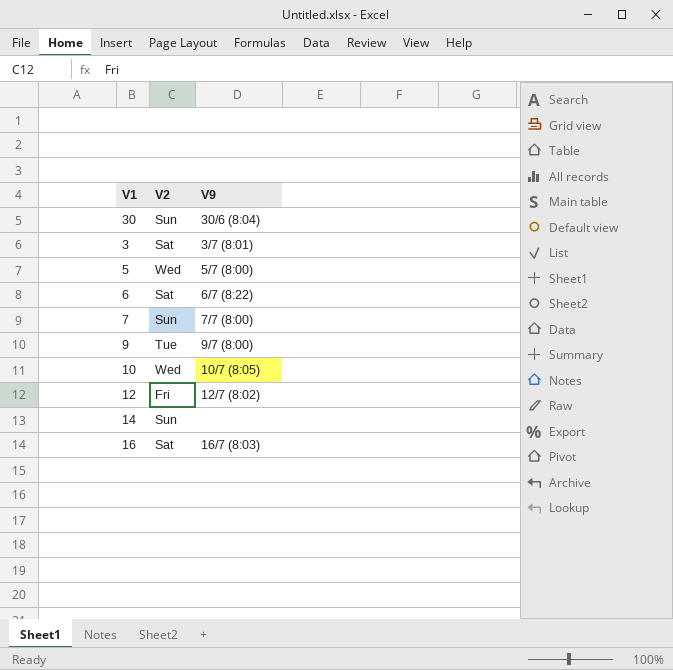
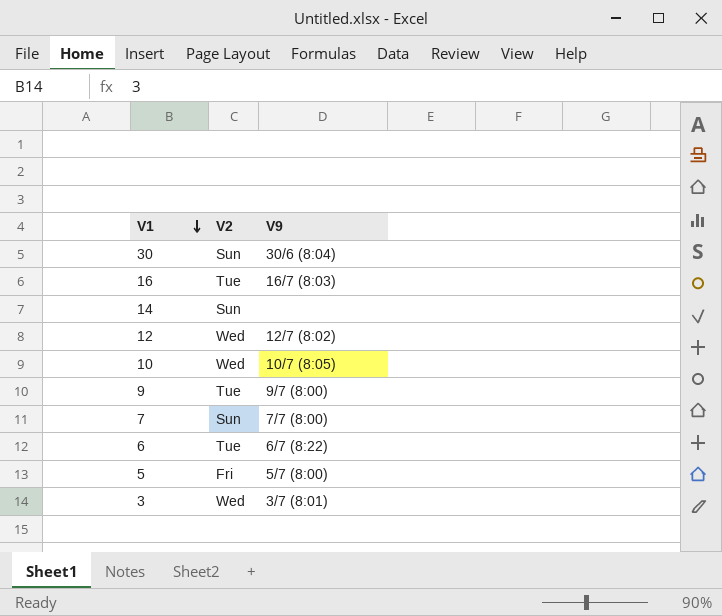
row order: none -> V1 descending
16 | V2: Sat -> Tue
12 | V2: Fri -> Wed
6 | V2: Sat -> Tue
5 | V2: Wed -> Fri
3 | V2: Sat -> Wed

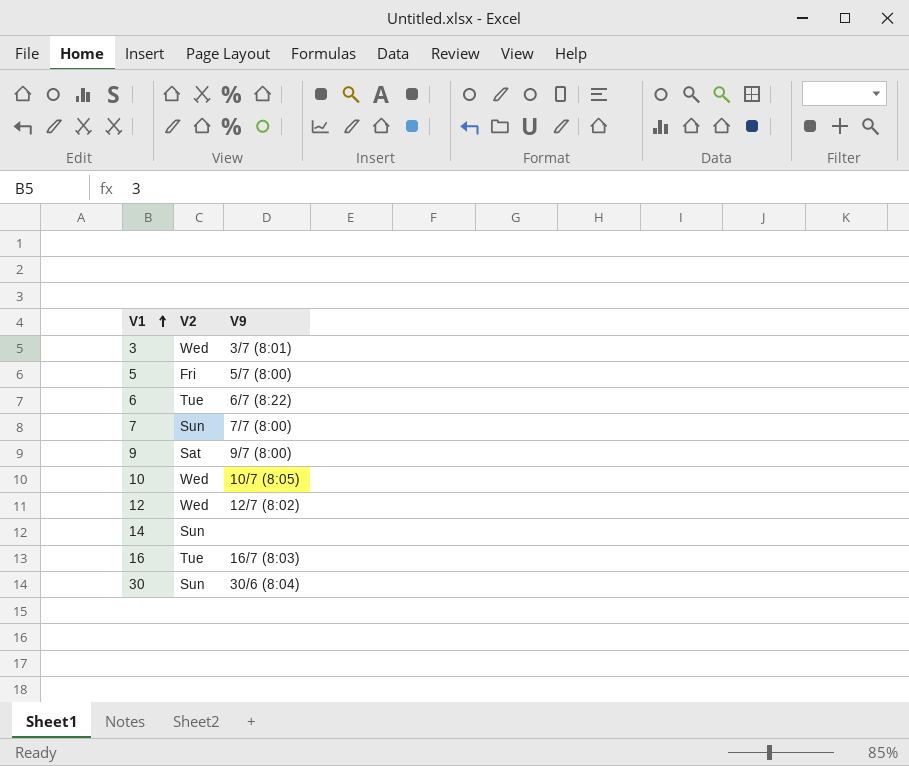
row order: V1 descending -> V1 ascending
9 | V2: Tue -> Sat

